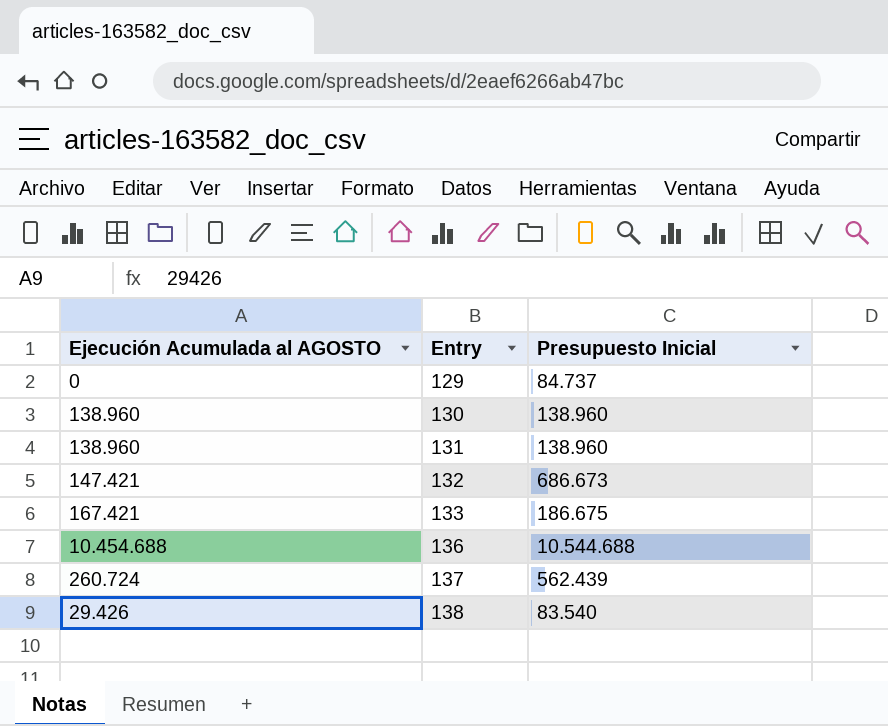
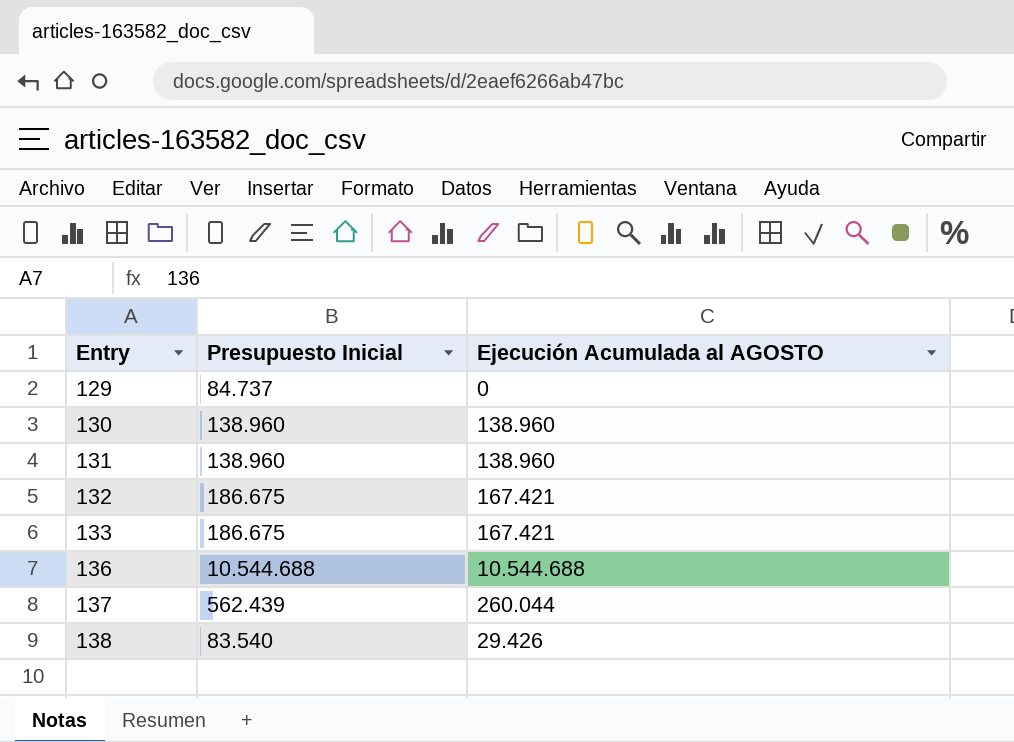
column Ejecución Acumulada al AGOSTO | position: 1 -> 3
132 | Presupuesto Inicial: 686.673 -> 186.675
132 | Ejecución Acumulada al AGOSTO: 147.421 -> 167.421
136 | Ejecución Acumulada al AGOSTO: 10.454.688 -> 10.544.688
137 | Ejecución Acumulada al AGOSTO: 260.724 -> 260.044

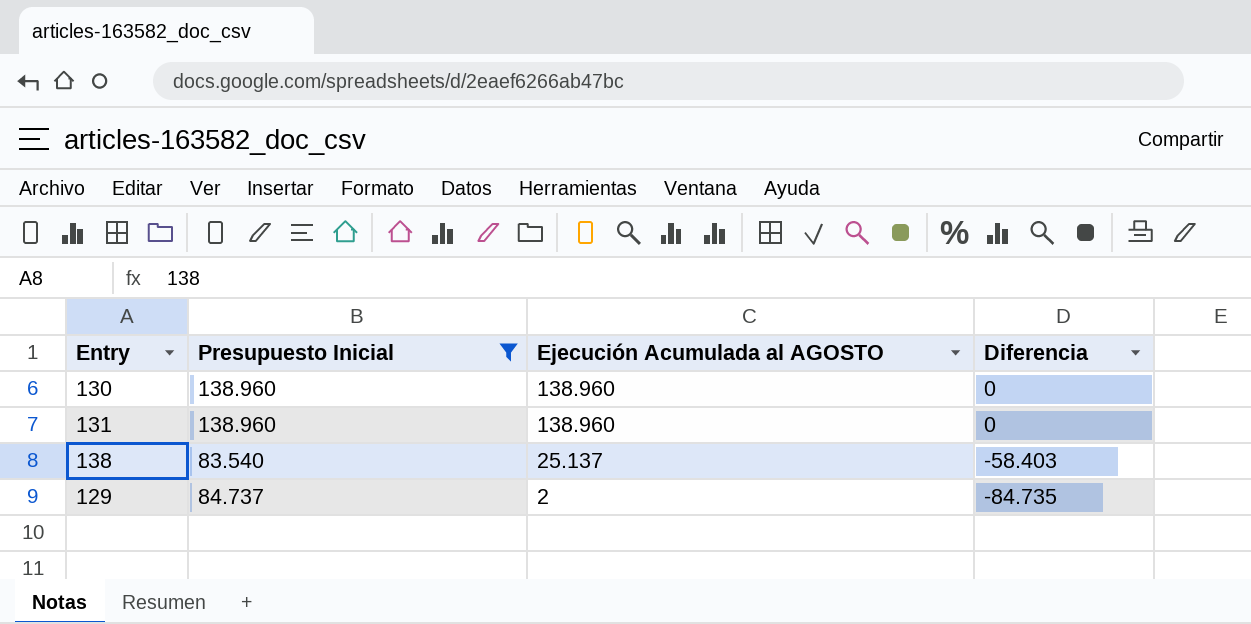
filter: none -> Presupuesto Inicial <= 138.960
row order: Entry ascending -> Ejecución Acumulada al AGOSTO descending
column Diferencia | formula: none -> [Ejecución Acumulada al AGOSTO] - [Presupuesto Inicial]
138 | Ejecución Acumulada al AGOSTO: 29.426 -> 25.137
129 | Ejecución Acumulada al AGOSTO: 0 -> 2

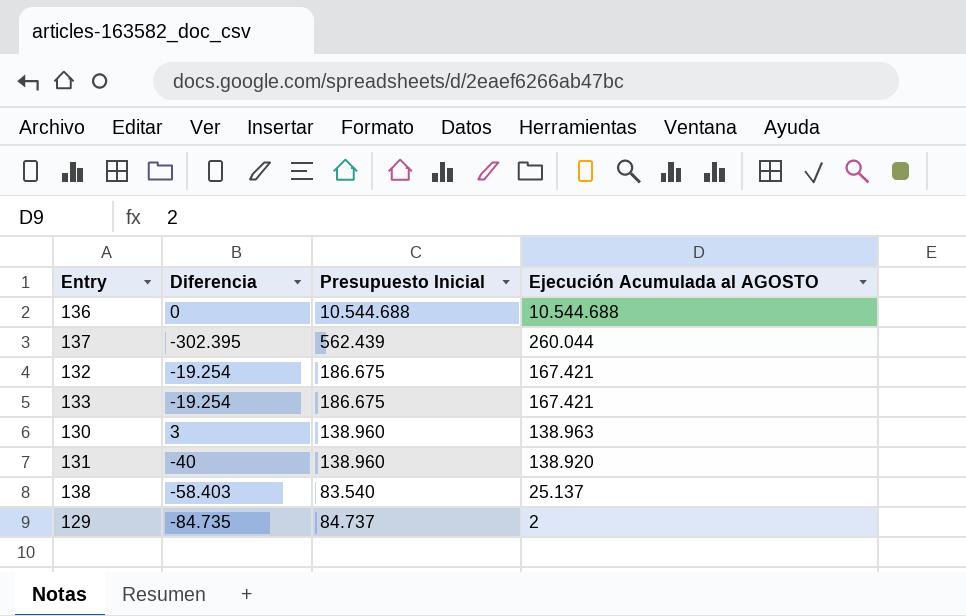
filter: Presupuesto Inicial <= 138.960 -> none
column Diferencia | position: 4 -> 2
130 | Diferencia: 0 -> 3
130 | Ejecución Acumulada al AGOSTO: 138.960 -> 138.963
131 | Diferencia: 0 -> -40
131 | Ejecución Acumulada al AGOSTO: 138.960 -> 138.920

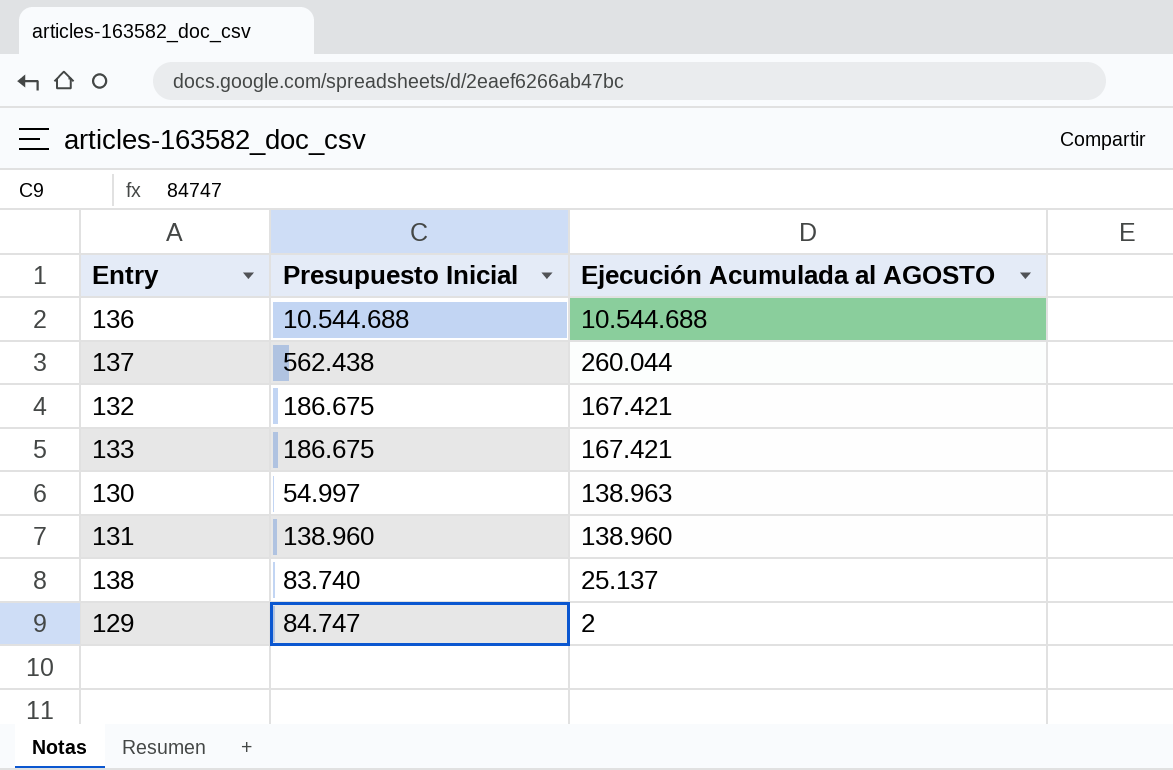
column Diferencia | formula: [Ejecución Acumulada al AGOSTO] - [Presupuesto Inicial] -> none
137 | Presupuesto Inicial: 562.439 -> 562.438
130 | Presupuesto Inicial: 138.960 -> 54.997
131 | Ejecución Acumulada al AGOSTO: 138.920 -> 138.960
138 | Presupuesto Inicial: 83.540 -> 83.740
129 | Presupuesto Inicial: 84.737 -> 84.747

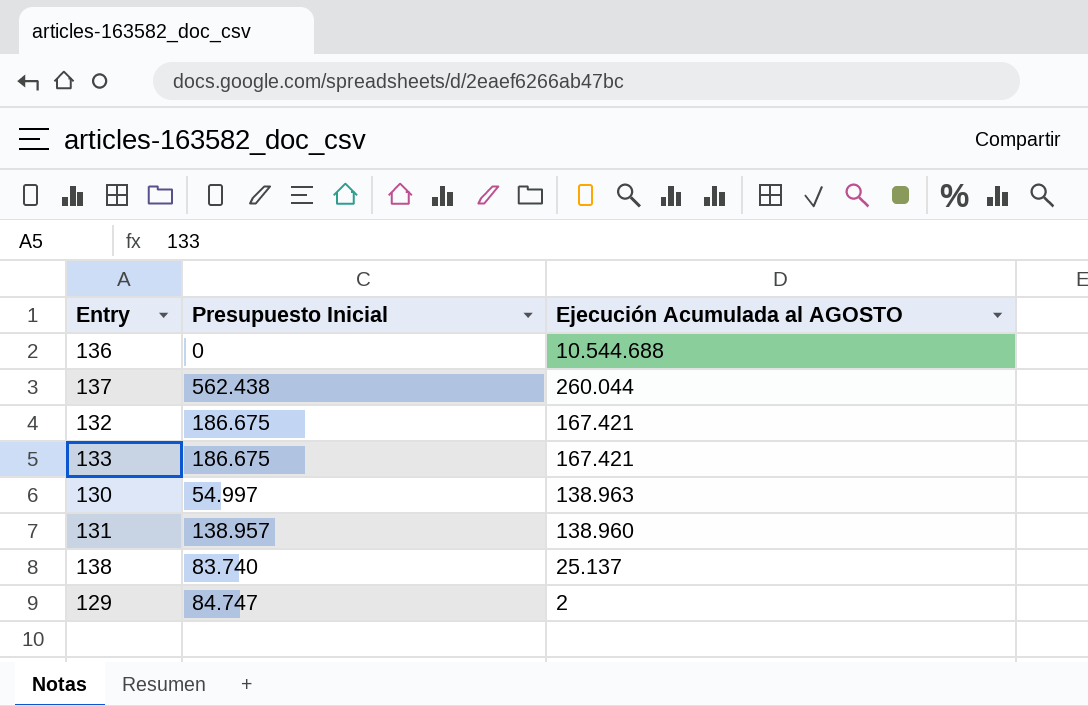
136 | Presupuesto Inicial: 10.544.688 -> 0
131 | Presupuesto Inicial: 138.960 -> 138.957

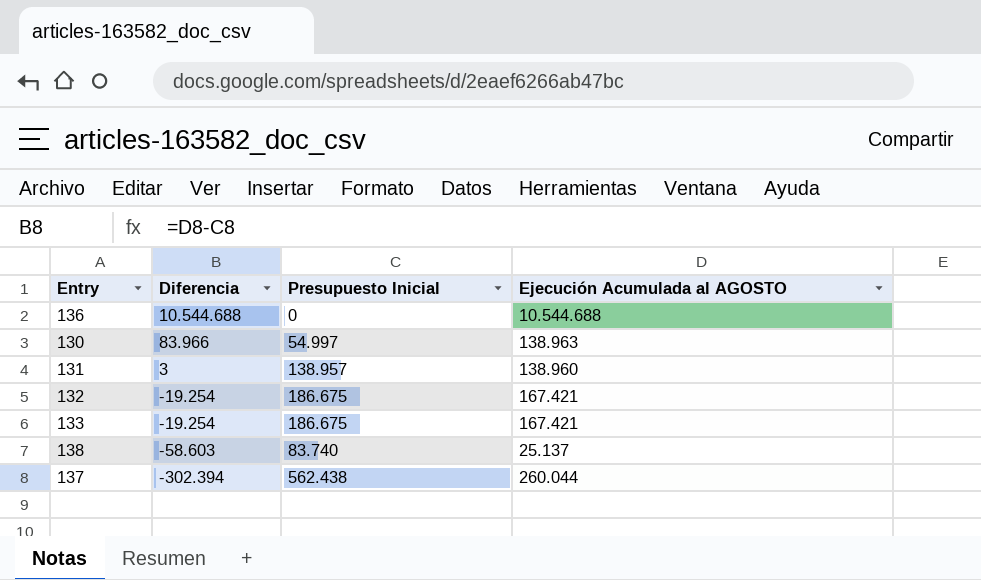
row order: Ejecución Acumulada al AGOSTO descending -> Diferencia descending
column Diferencia | formula: none -> [Ejecución Acumulada al AGOSTO] - [Presupuesto Inicial]
row 129: 84.747 | 2 -> none

